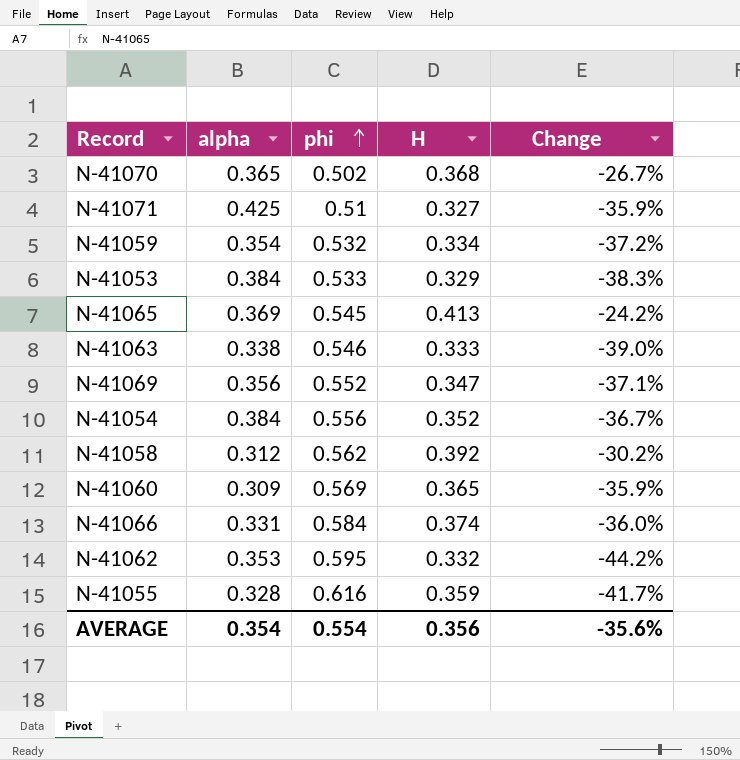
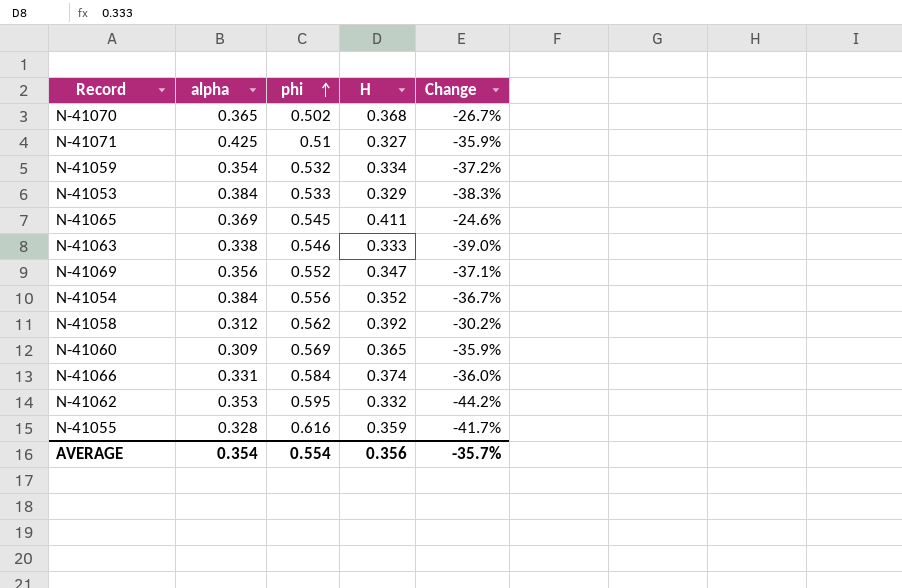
N-41065 | H: 0.413 -> 0.411
N-41065 | Change: -24.2% -> -24.6%
AVERAGE | Change: -35.6% -> -35.7%

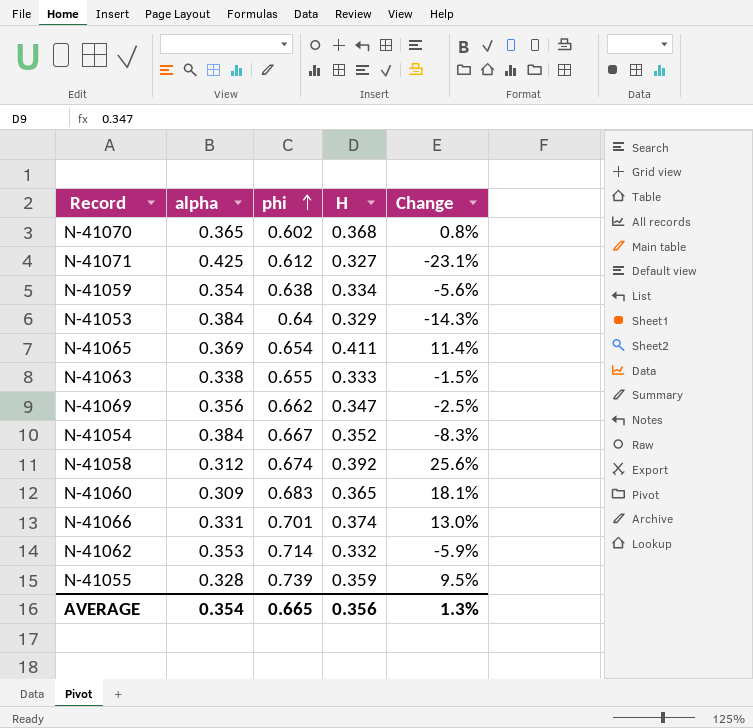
column Change | formula: ([H] - [phi]) / [phi] -> ([H] - [alpha]) / [alpha]
N-41070 | phi: 0.502 -> 0.602
N-41071 | phi: 0.51 -> 0.612
N-41059 | phi: 0.532 -> 0.638
N-41053 | phi: 0.533 -> 0.64
N-41065 | phi: 0.545 -> 0.654
N-41063 | phi: 0.546 -> 0.655
N-41069 | phi: 0.552 -> 0.662
N-41054 | phi: 0.556 -> 0.667
N-41058 | phi: 0.562 -> 0.674
N-41060 | phi: 0.569 -> 0.683
N-41066 | phi: 0.584 -> 0.701
N-41062 | phi: 0.595 -> 0.714
N-41055 | phi: 0.616 -> 0.739
AVERAGE | phi: 0.554 -> 0.665
AVERAGE | Change: -35.7% -> 1.3%

